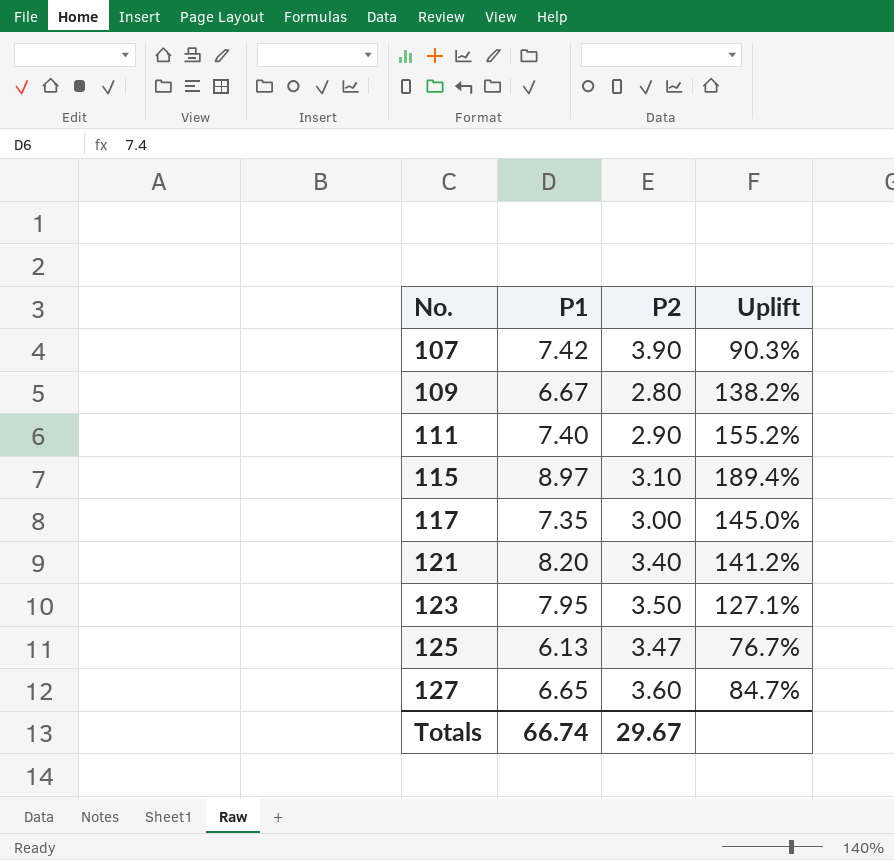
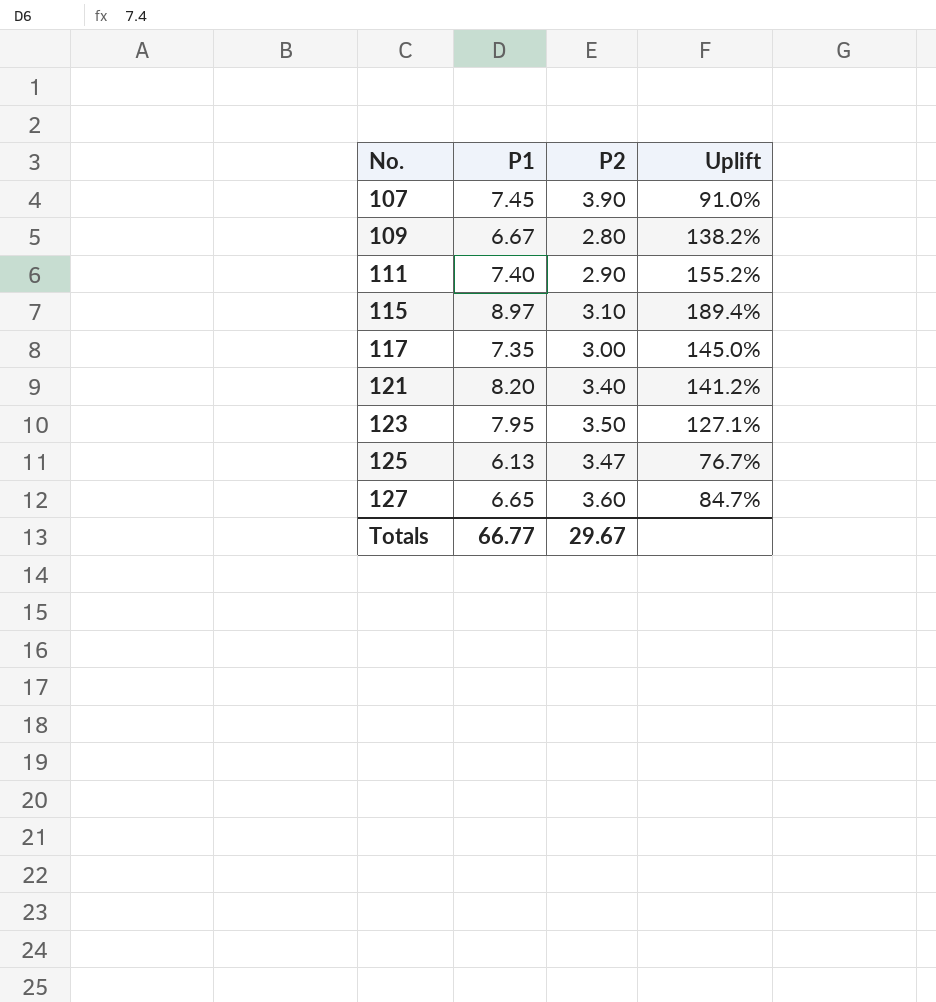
107 | P1: 7.42 -> 7.45
107 | Uplift: 90.3% -> 91.0%
Totals | P1: 66.74 -> 66.77

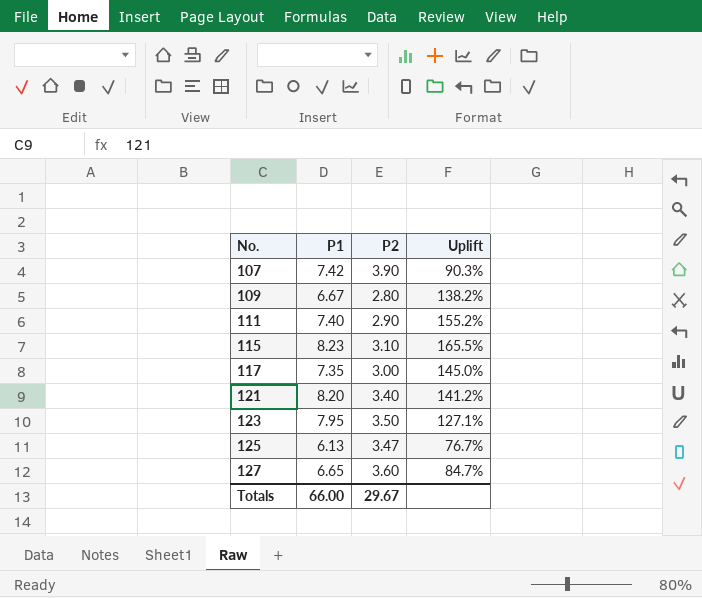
107 | P1: 7.45 -> 7.42
107 | Uplift: 91.0% -> 90.3%
115 | P1: 8.97 -> 8.23
115 | Uplift: 189.4% -> 165.5%
Totals | P1: 66.77 -> 66.00

